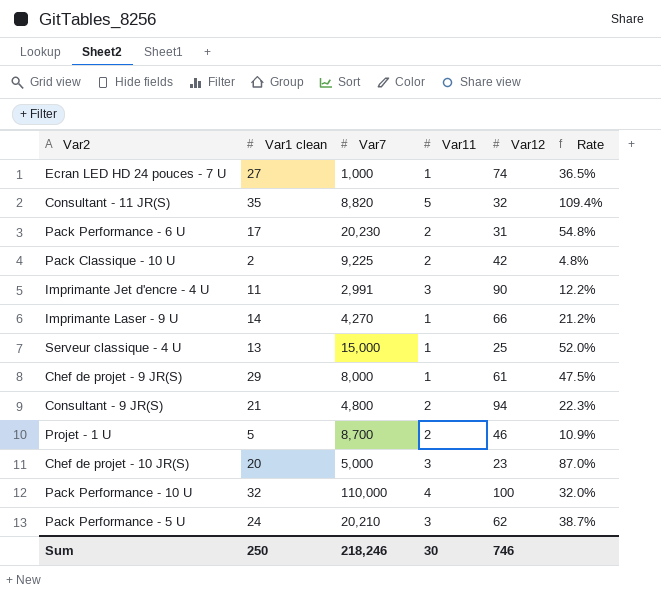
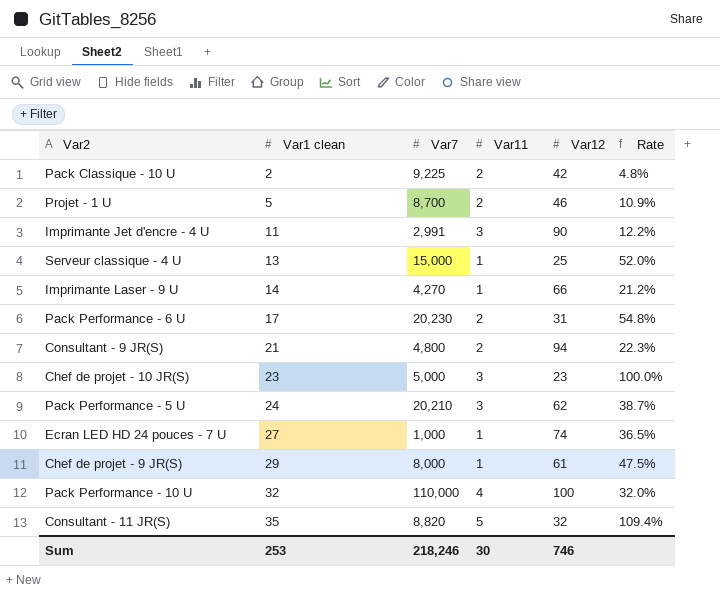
row order: none -> Var1 clean ascending
Chef de projet - 10 JR(S) | Var1 clean: 20 -> 23
Chef de projet - 10 JR(S) | Rate: 87.0% -> 100.0%
Sum | Var1 clean: 250 -> 253

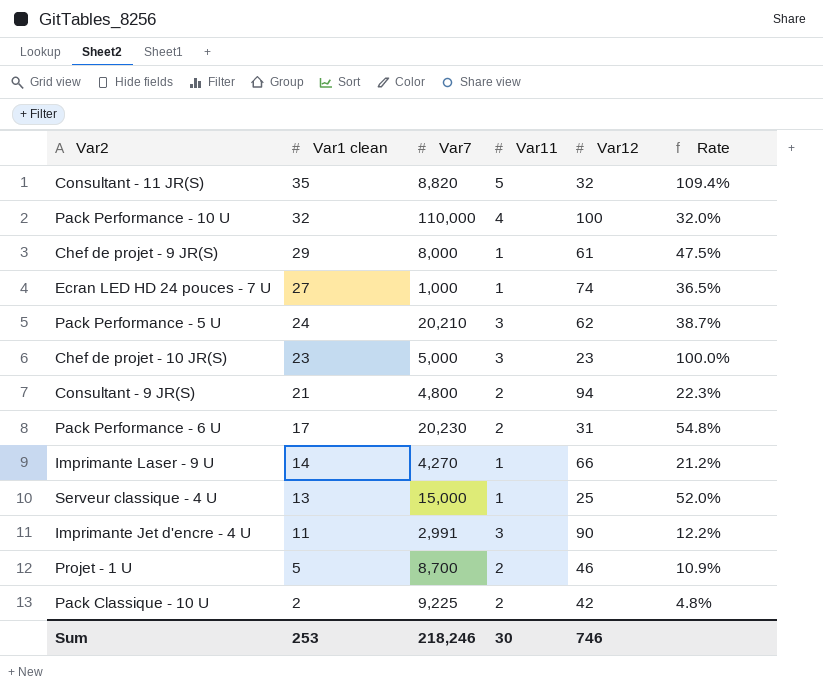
row order: Var1 clean ascending -> Var1 clean descending

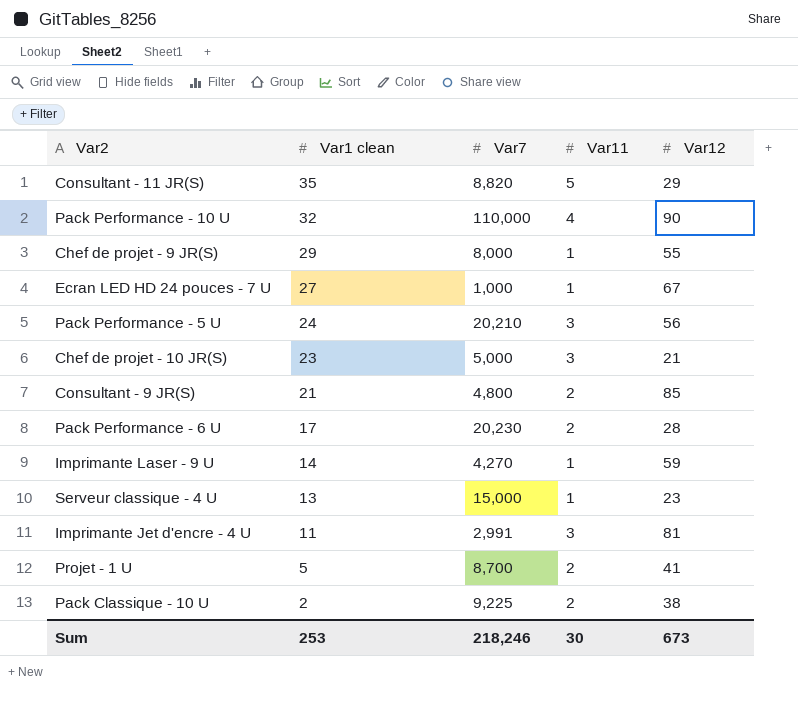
column Rate | formula: [Var1 clean] / [Var12] -> none
Consultant - 11 JR(S) | Var12: 32 -> 29
Pack Performance - 10 U | Var12: 100 -> 90
Chef de projet - 9 JR(S) | Var12: 61 -> 55
Ecran LED HD 24 pouces - 7 U | Var12: 74 -> 67
Pack Performance - 5 U | Var12: 62 -> 56
Chef de projet - 10 JR(S) | Var12: 23 -> 21
Consultant - 9 JR(S) | Var12: 94 -> 85
Pack Performance - 6 U | Var12: 31 -> 28
Imprimante Laser - 9 U | Var12: 66 -> 59
Serveur classique - 4 U | Var12: 25 -> 23
Imprimante Jet d'encre - 4 U | Var12: 90 -> 81
Projet - 1 U | Var12: 46 -> 41
Pack Classique - 10 U | Var12: 42 -> 38
Sum | Var12: 746 -> 673

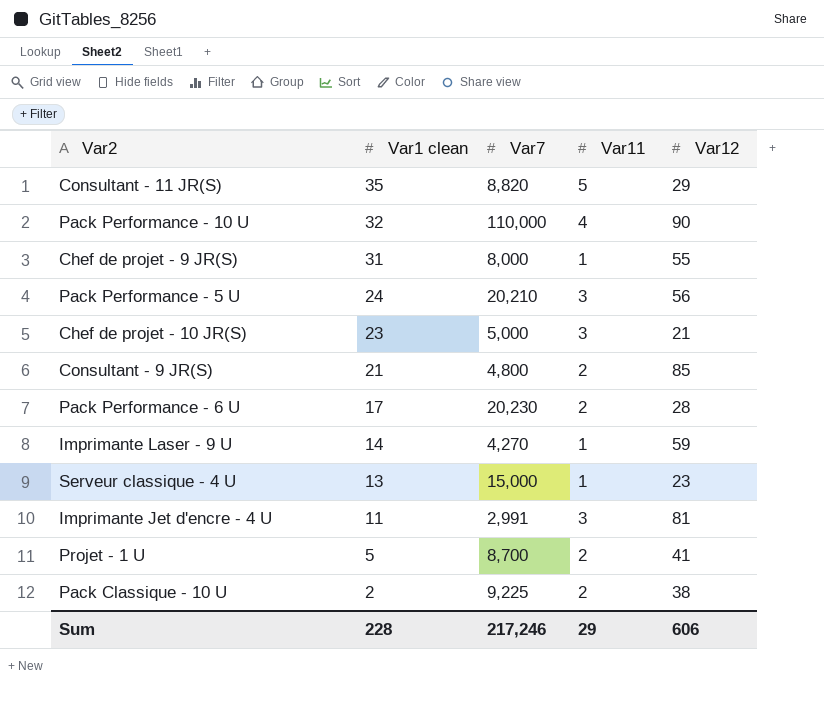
row Ecran LED HD 24 pouces - 7 U: 27 | 1,000 | 1 | 67 -> none
Chef de projet - 9 JR(S) | Var1 clean: 29 -> 31
Sum | Var1 clean: 253 -> 228
Sum | Var7: 218,246 -> 217,246
Sum | Var11: 30 -> 29
Sum | Var12: 673 -> 606

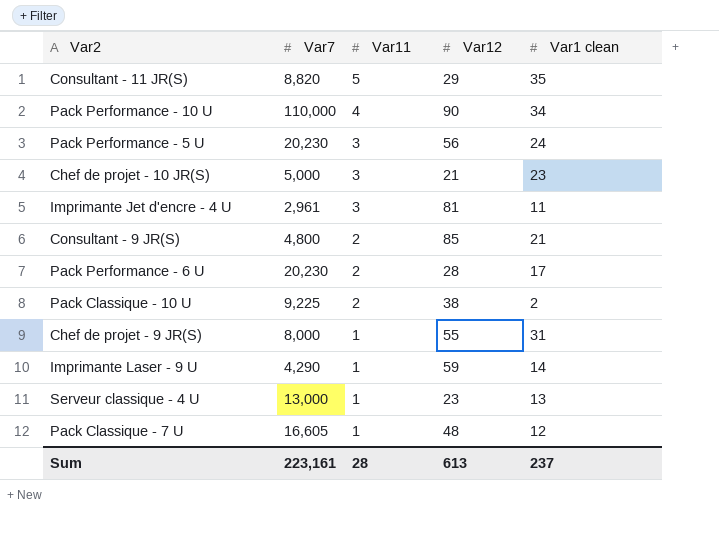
row order: Var1 clean descending -> Var11 descending
column Var1 clean | position: 2 -> 5
row Projet - 1 U: 5 | 8,700 | 2 | 41 -> none
Pack Performance - 10 U | Var1 clean: 32 -> 34
Pack Performance - 5 U | Var7: 20,210 -> 20,230
Imprimante Jet d'encre - 4 U | Var7: 2,991 -> 2,961
Imprimante Laser - 9 U | Var7: 4,270 -> 4,290
Serveur classique - 4 U | Var7: 15,000 -> 13,000
row Pack Classique - 7 U: none -> 16,605 | 1 | 48 | 12
Sum | Var7: 217,246 -> 223,161
Sum | Var11: 29 -> 28
Sum | Var12: 606 -> 613
Sum | Var1 clean: 228 -> 237

